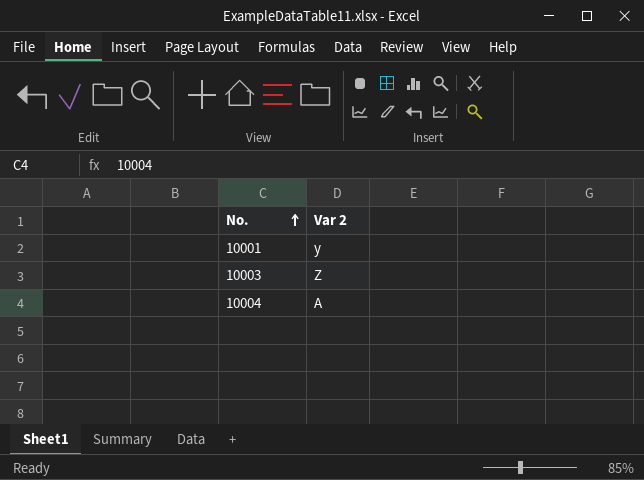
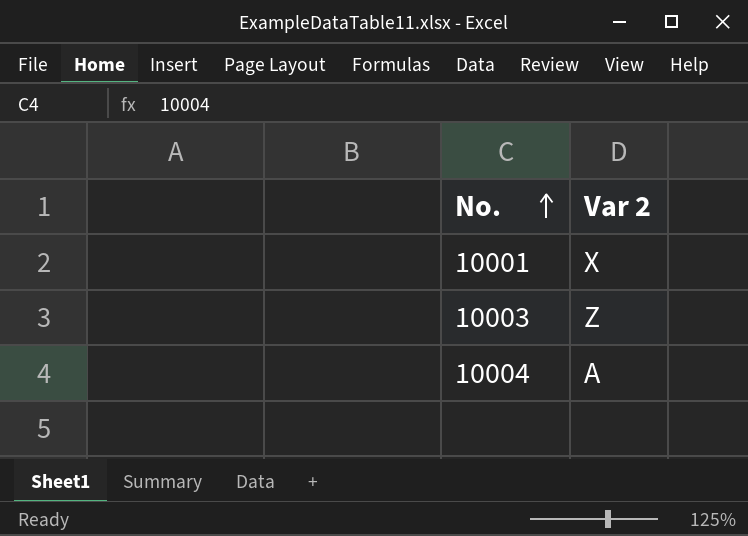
10001 | Var 2: y -> X

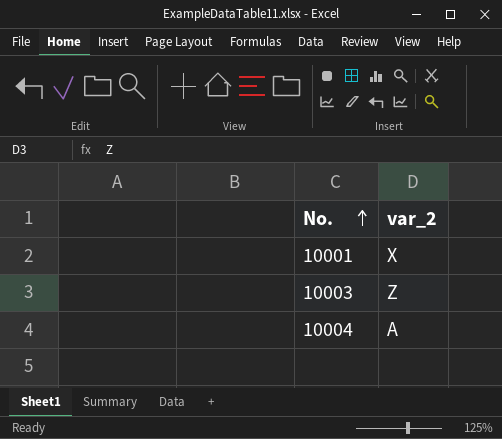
column name: Var 2 -> var_2

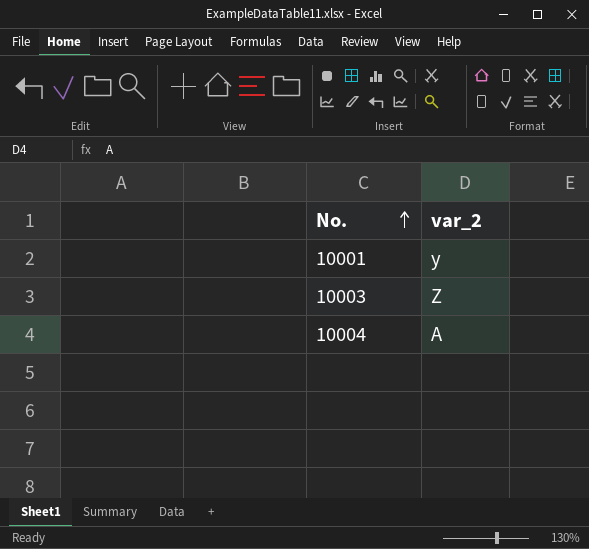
10001 | var_2: X -> y

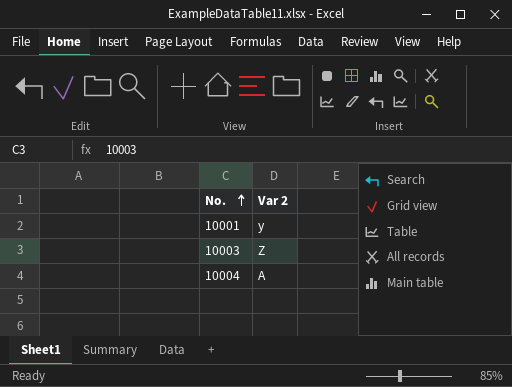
column name: var_2 -> Var 2

